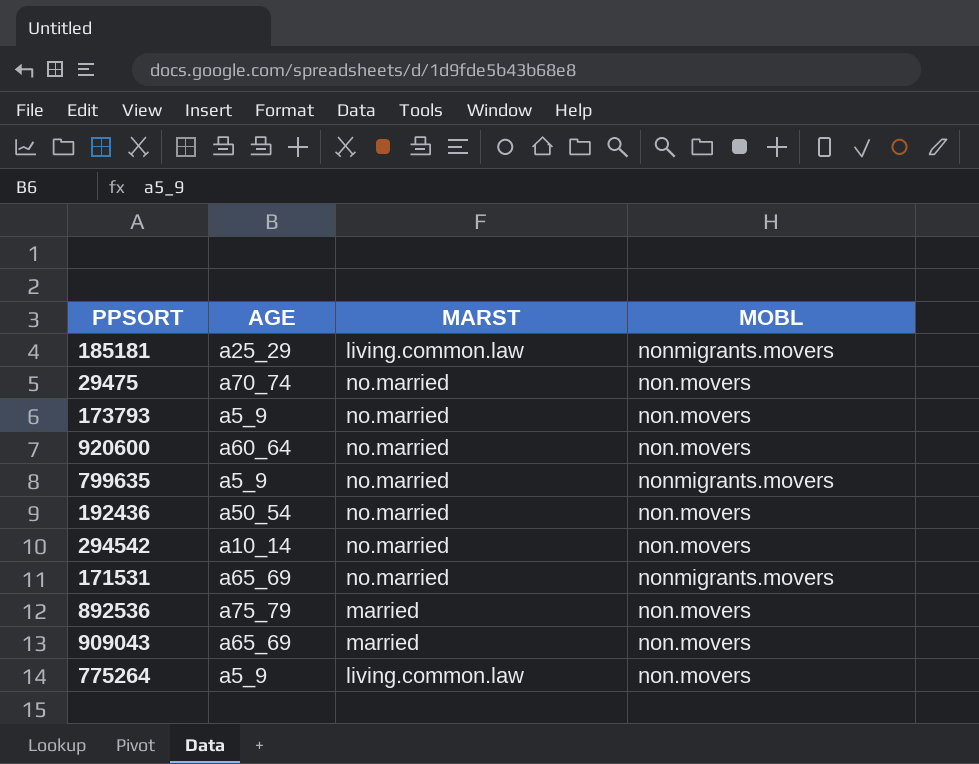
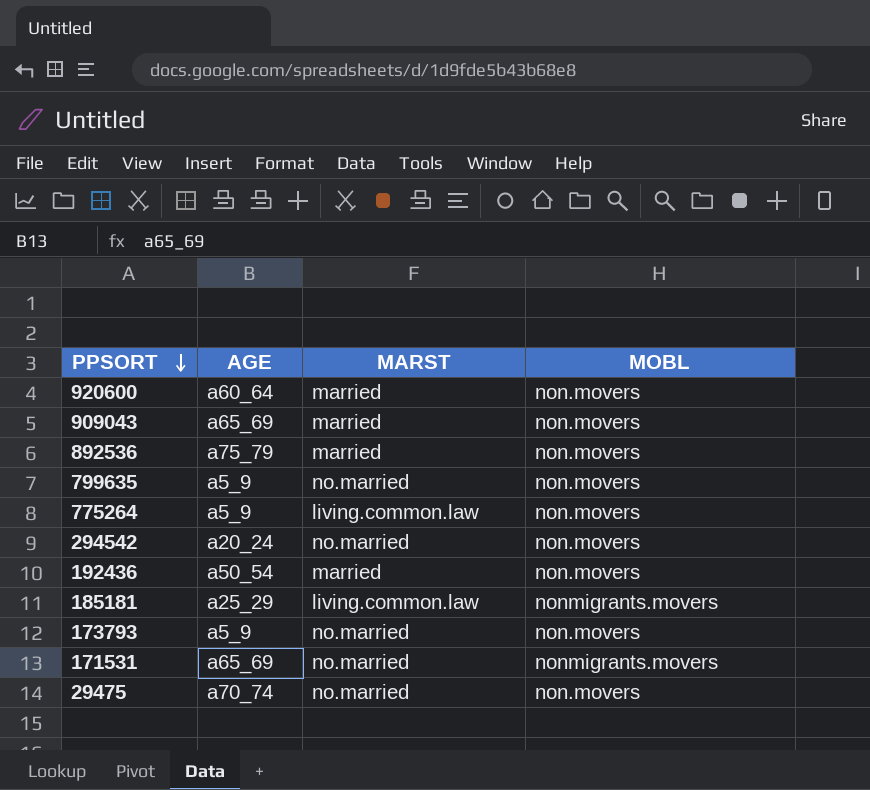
row order: none -> PPSORT descending
920600 | MARST: no.married -> married
799635 | MOBL: nonmigrants.movers -> non.movers
294542 | AGE: a10_14 -> a20_24
192436 | MARST: no.married -> married

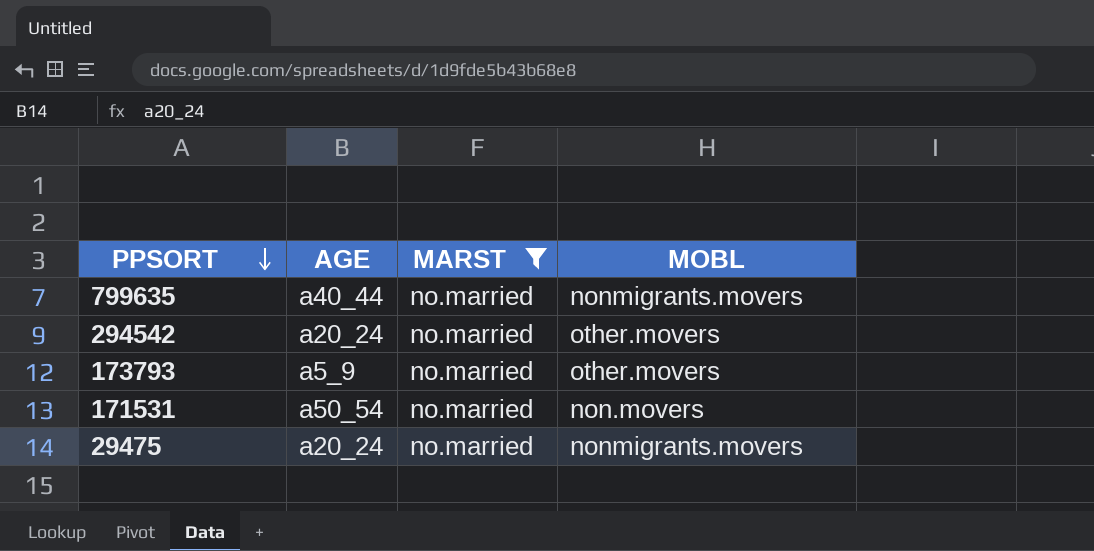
filter: none -> MARST = no.married
799635 | AGE: a5_9 -> a40_44
799635 | MOBL: non.movers -> nonmigrants.movers
294542 | MOBL: non.movers -> other.movers
173793 | MOBL: non.movers -> other.movers
171531 | AGE: a65_69 -> a50_54
171531 | MOBL: nonmigrants.movers -> non.movers
29475 | AGE: a70_74 -> a20_24
29475 | MOBL: non.movers -> nonmigrants.movers

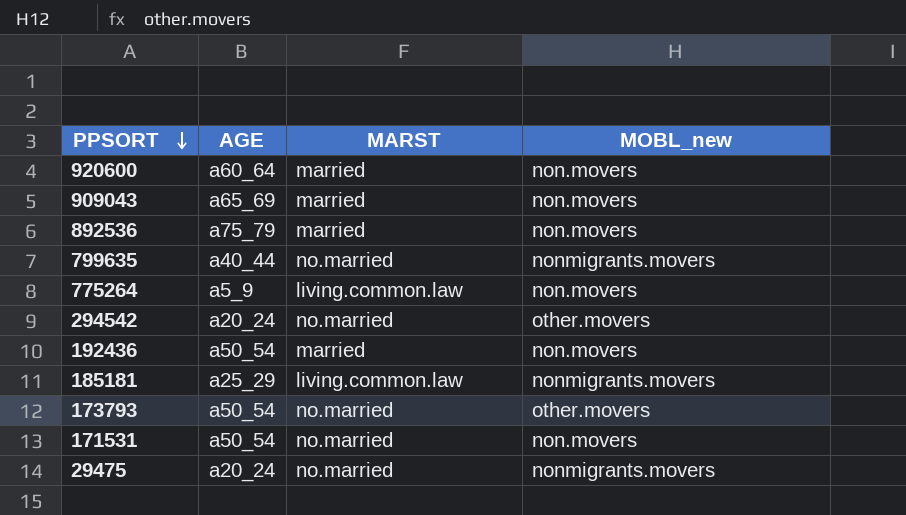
filter: MARST = no.married -> none
column name: MOBL -> MOBL_new
173793 | AGE: a5_9 -> a50_54

